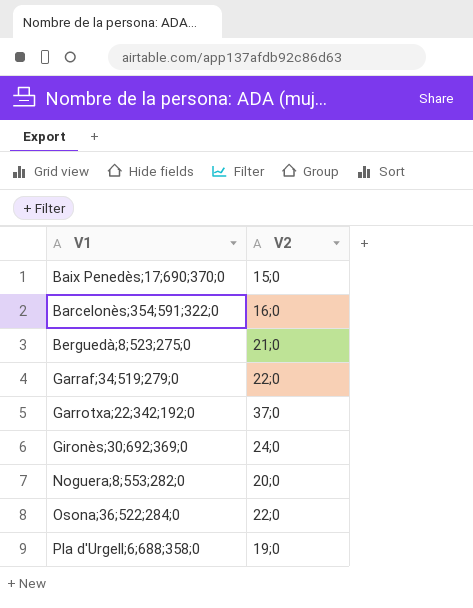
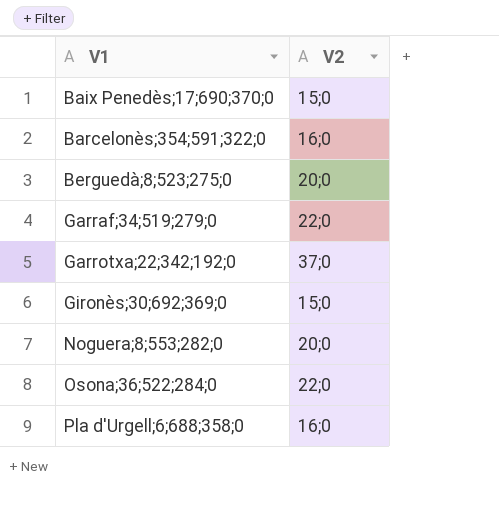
Berguedà;8;523;275;0 | V2: 21;0 -> 20;0
Gironès;30;692;369;0 | V2: 24;0 -> 15;0
Pla d'Urgell;6;688;358;0 | V2: 19;0 -> 16;0

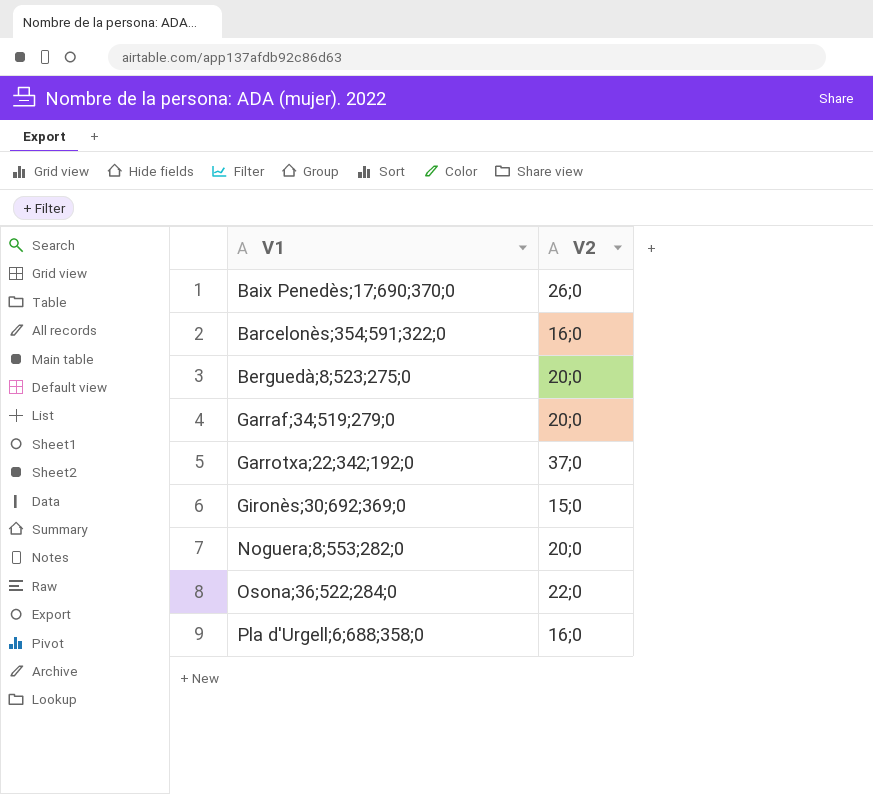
Baix Penedès;17;690;370;0 | V2: 15;0 -> 26;0
Garraf;34;519;279;0 | V2: 22;0 -> 20;0

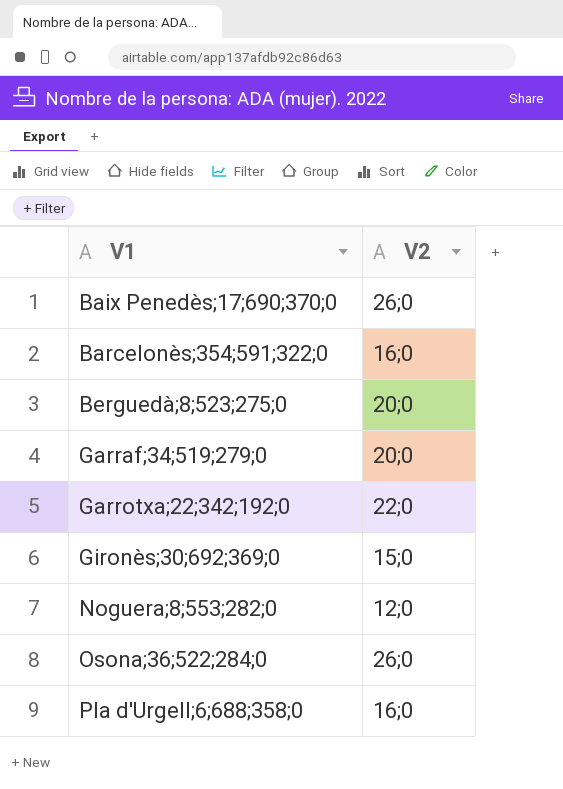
Garrotxa;22;342;192;0 | V2: 37;0 -> 22;0
Noguera;8;553;282;0 | V2: 20;0 -> 12;0
Osona;36;522;284;0 | V2: 22;0 -> 26;0

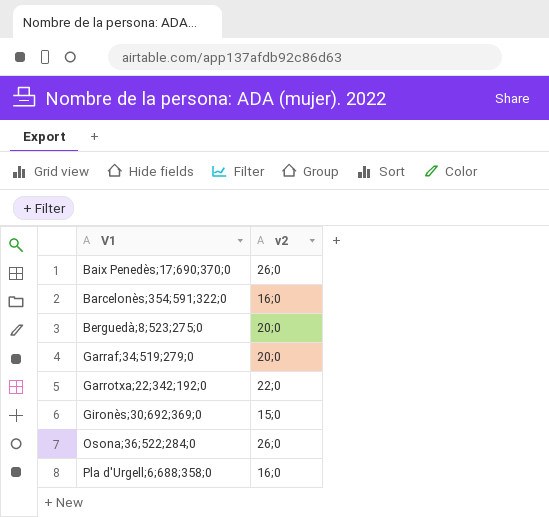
column name: V2 -> v2
row Noguera;8;553;282;0: 12;0 -> none

